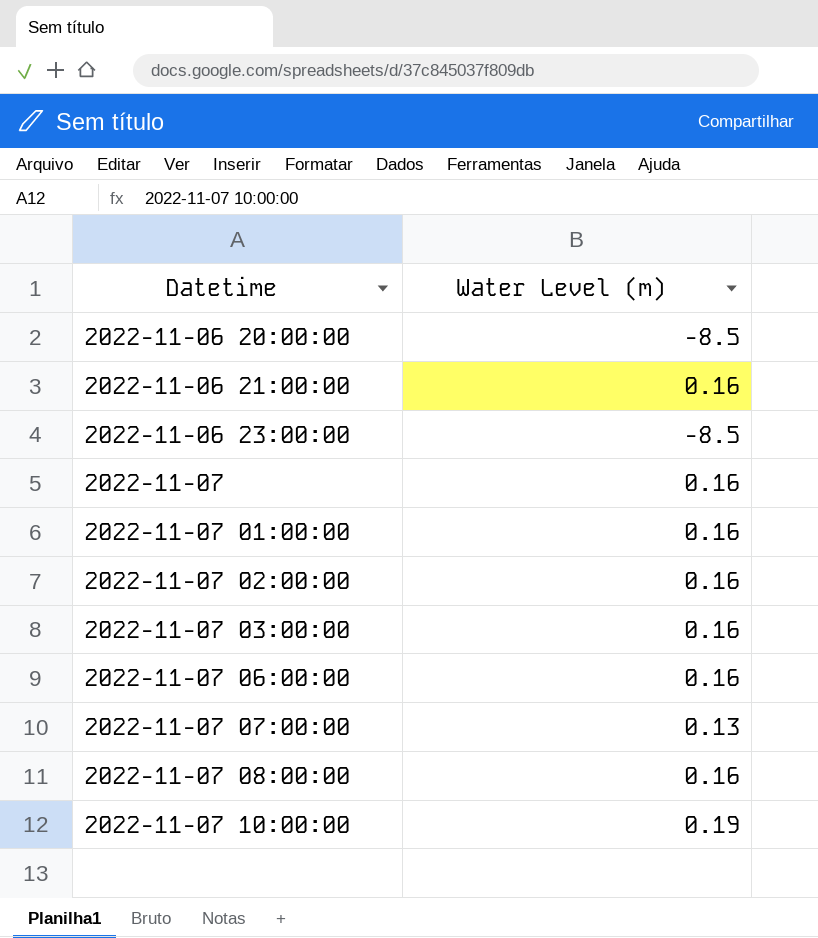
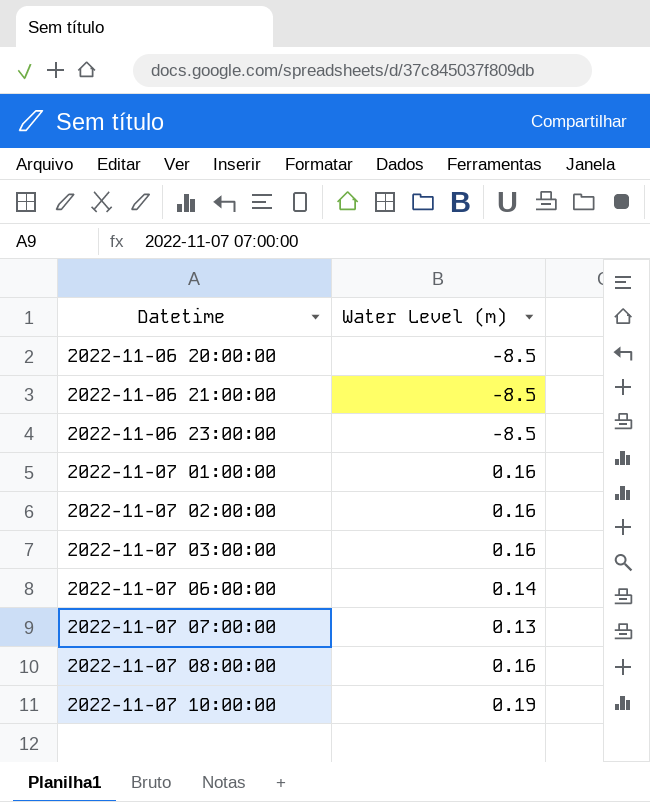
row 2022-11-07: 0.16 -> none
2022-11-06 21:00:00 | Water Level (m): 0.16 -> -8.5
2022-11-07 06:00:00 | Water Level (m): 0.16 -> 0.14

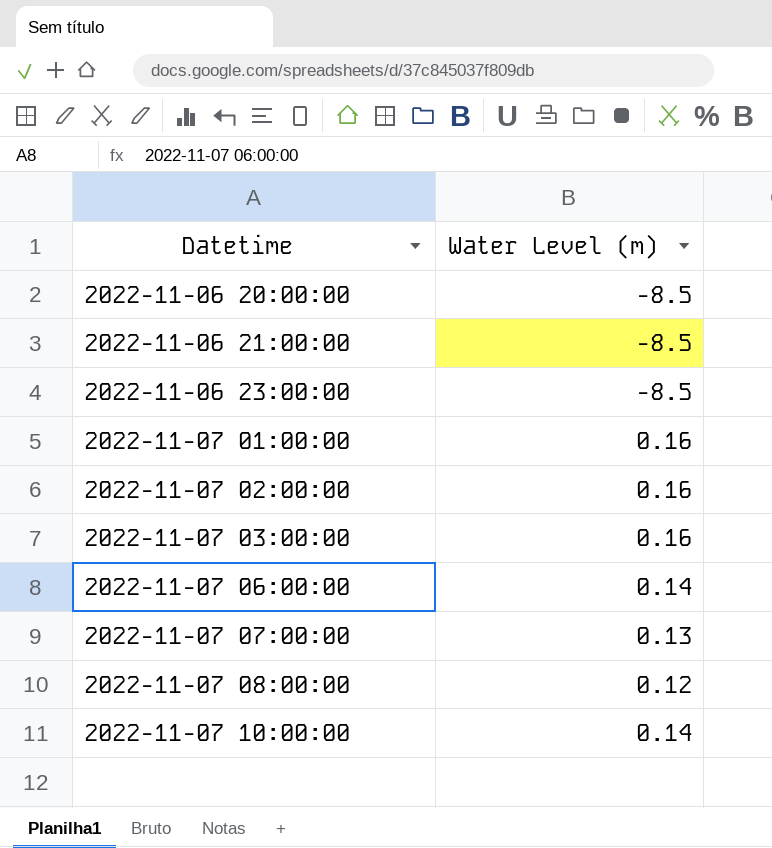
2022-11-07 08:00:00 | Water Level (m): 0.16 -> 0.12
2022-11-07 10:00:00 | Water Level (m): 0.19 -> 0.14

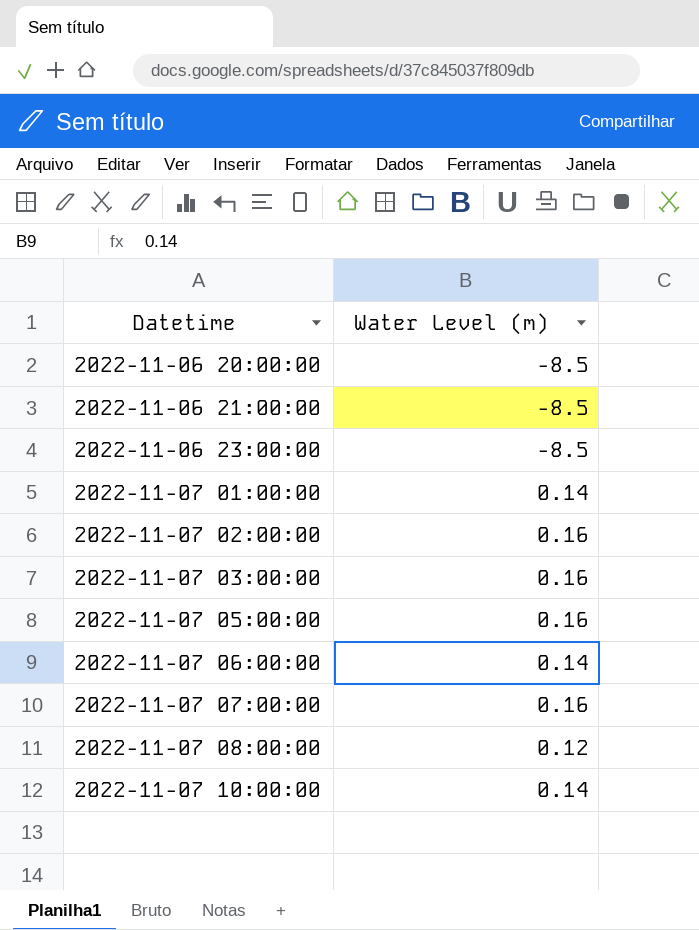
2022-11-07 01:00:00 | Water Level (m): 0.16 -> 0.14
row 2022-11-07 05:00:00: none -> 0.16
2022-11-07 07:00:00 | Water Level (m): 0.13 -> 0.16

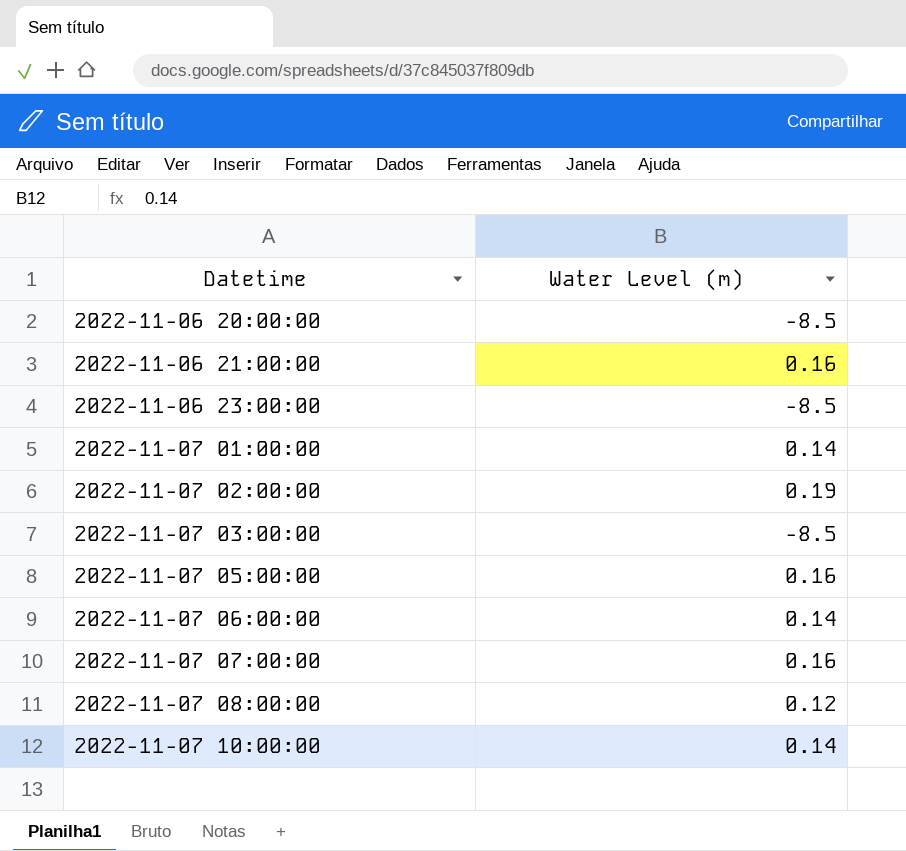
2022-11-06 21:00:00 | Water Level (m): -8.5 -> 0.16
2022-11-07 02:00:00 | Water Level (m): 0.16 -> 0.19
2022-11-07 03:00:00 | Water Level (m): 0.16 -> -8.5

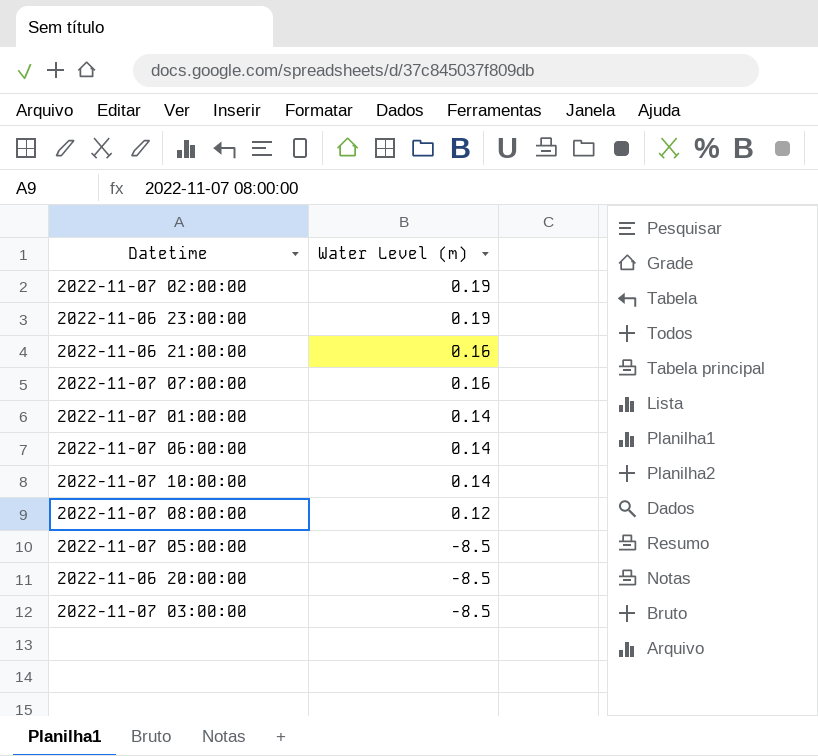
row order: Datetime ascending -> Water Level (m) descending
2022-11-06 23:00:00 | Water Level (m): -8.5 -> 0.19
2022-11-07 05:00:00 | Water Level (m): 0.16 -> -8.5

